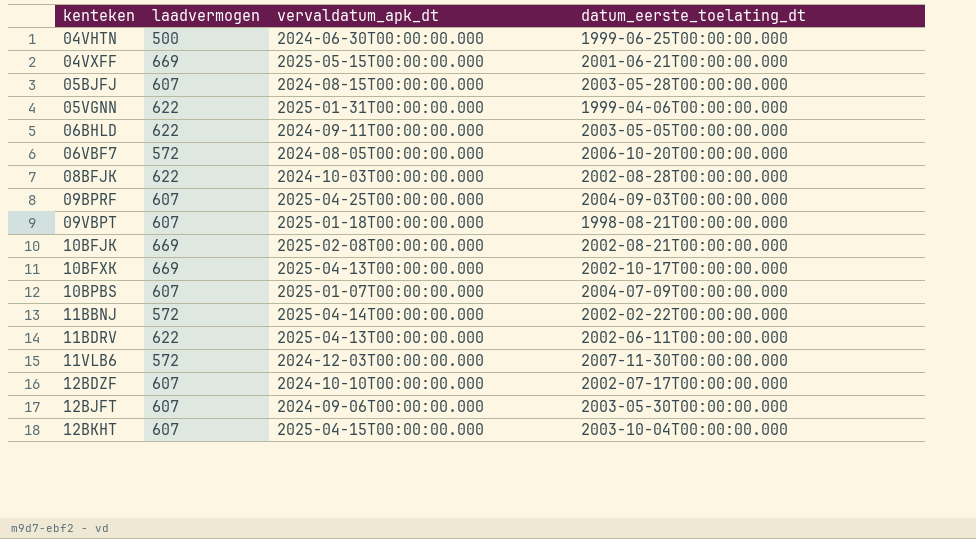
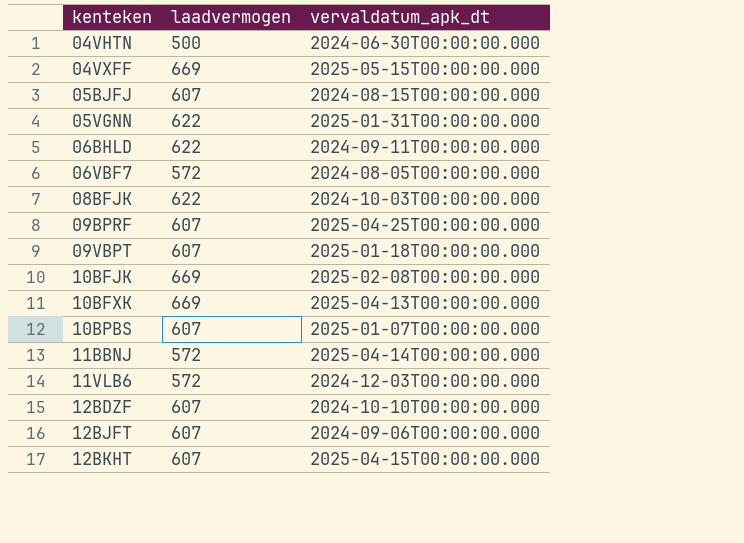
column datum_eerste_toelating_dt | position: 4 -> none
row 11BDRV: 622 | 2025-04-13T00:00:00.000 | 2002-06-11T00:00:00.000 -> none

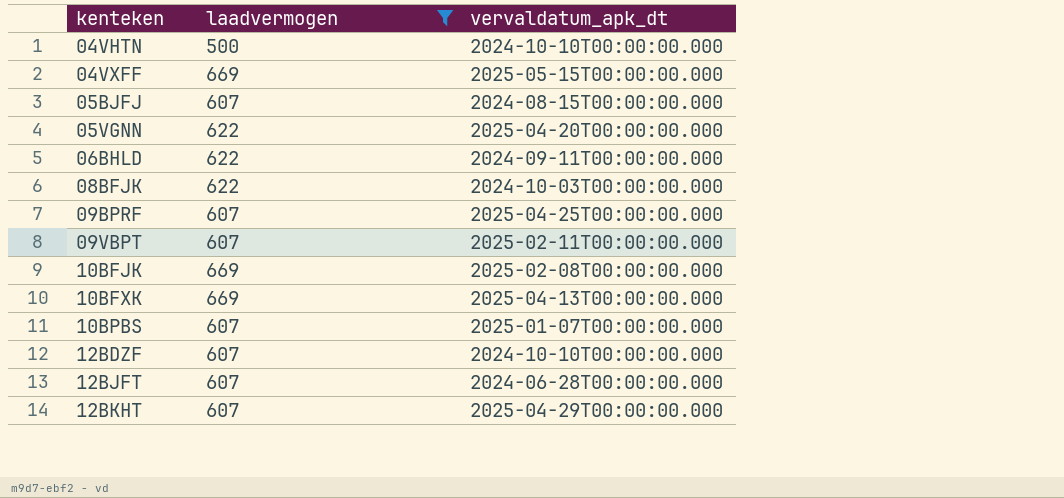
filter: none -> laadvermogen != 572
04VHTN | vervaldatum_apk_dt: 2024-06-30T00:00:00.000 -> 2024-10-10T00:00:00.000
05VGNN | vervaldatum_apk_dt: 2025-01-31T00:00:00.000 -> 2025-04-20T00:00:00.000
09VBPT | vervaldatum_apk_dt: 2025-01-18T00:00:00.000 -> 2025-02-11T00:00:00.000
12BJFT | vervaldatum_apk_dt: 2024-09-06T00:00:00.000 -> 2024-06-28T00:00:00.000
12BKHT | vervaldatum_apk_dt: 2025-04-15T00:00:00.000 -> 2025-04-29T00:00:00.000

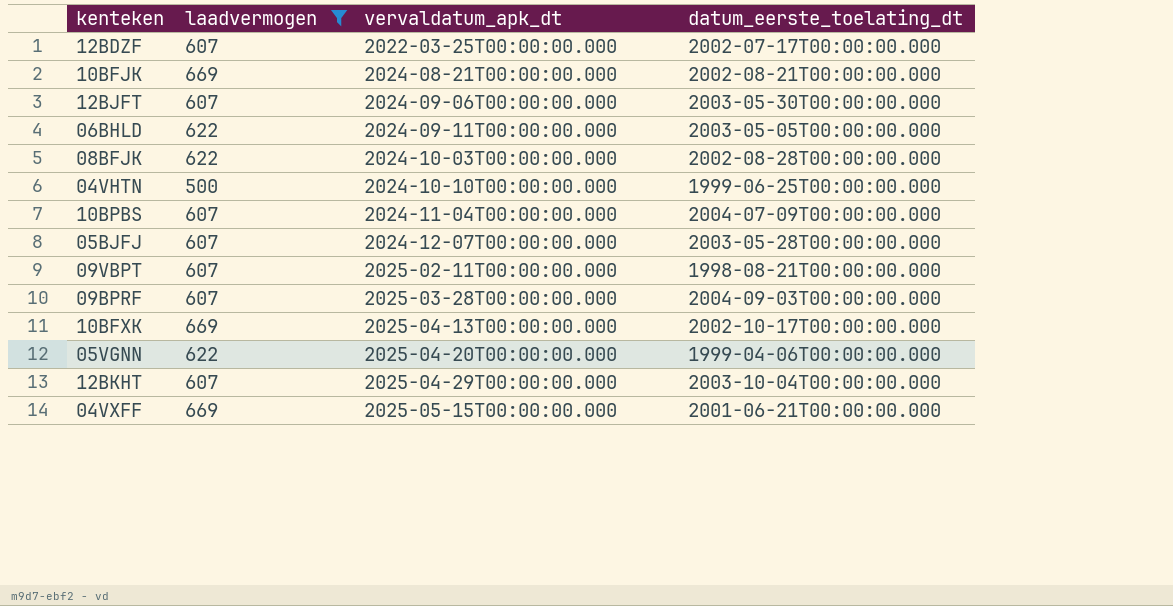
row order: kenteken ascending -> vervaldatum_apk_dt ascending
column datum_eerste_toelating_dt | position: none -> 4
12BDZF | vervaldatum_apk_dt: 2024-10-10T00:00:00.000 -> 2022-03-25T00:00:00.000
10BFJK | vervaldatum_apk_dt: 2025-02-08T00:00:00.000 -> 2024-08-21T00:00:00.000
12BJFT | vervaldatum_apk_dt: 2024-06-28T00:00:00.000 -> 2024-09-06T00:00:00.000
10BPBS | vervaldatum_apk_dt: 2025-01-07T00:00:00.000 -> 2024-11-04T00:00:00.000
05BJFJ | vervaldatum_apk_dt: 2024-08-15T00:00:00.000 -> 2024-12-07T00:00:00.000
09BPRF | vervaldatum_apk_dt: 2025-04-25T00:00:00.000 -> 2025-03-28T00:00:00.000

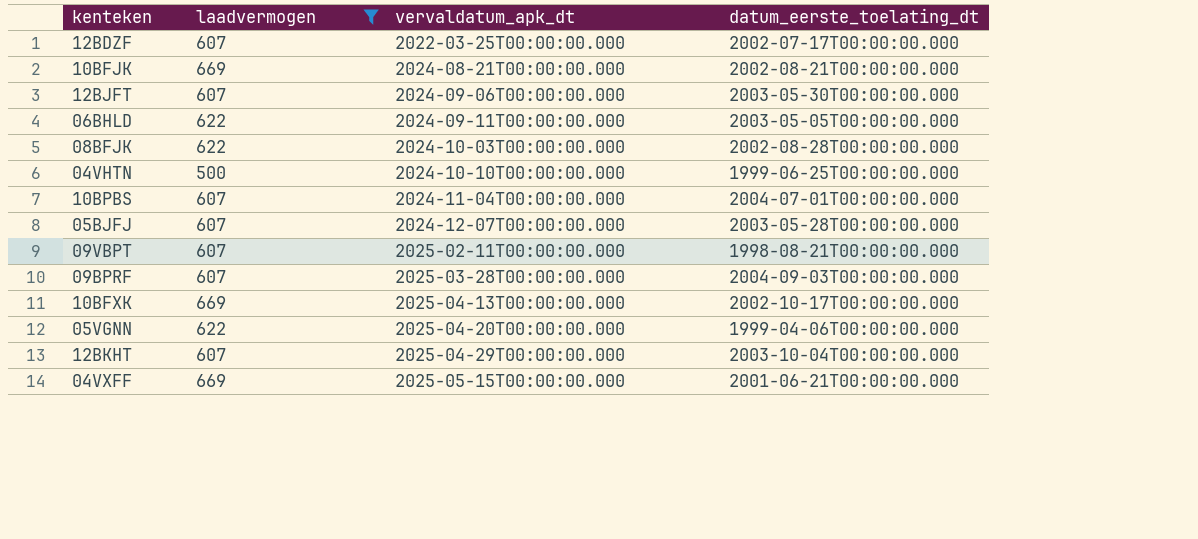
10BPBS | datum_eerste_toelating_dt: 2004-07-09T00:00:00.000 -> 2004-07-01T00:00:00.000

